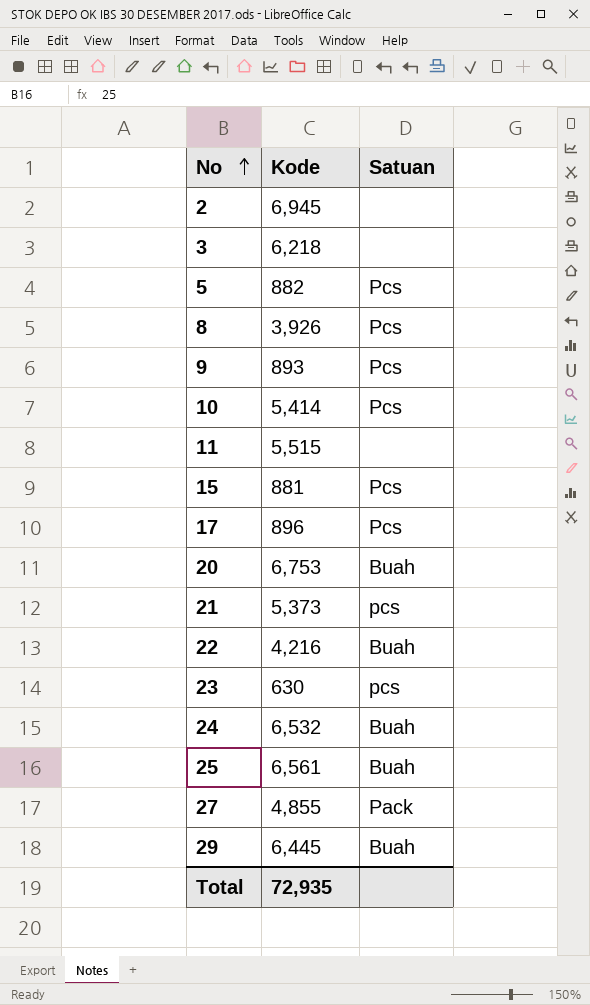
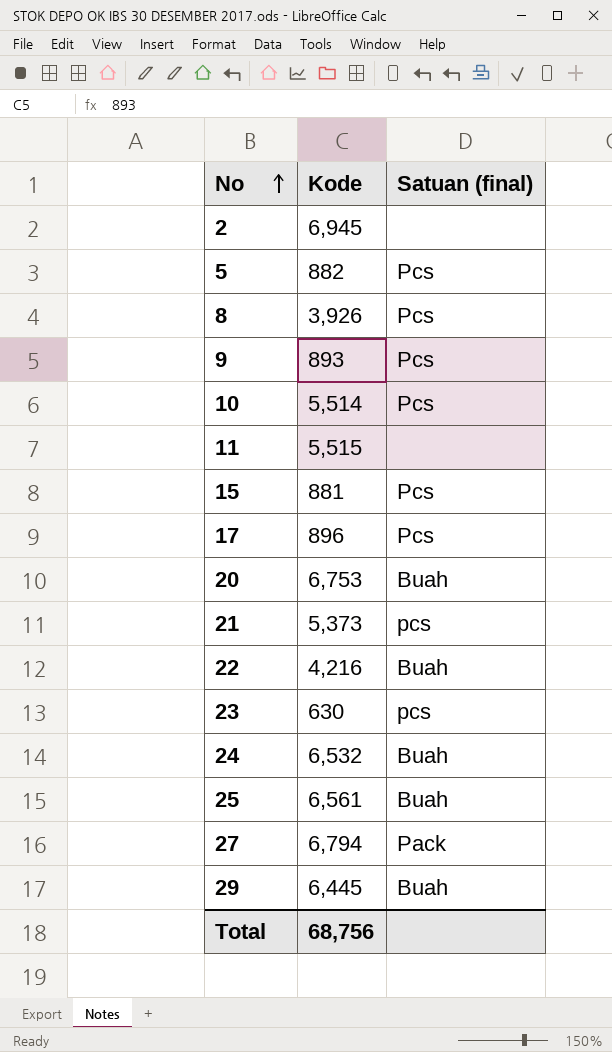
column name: Satuan -> Satuan (final)
row 3: 6,218 | none -> none
10 | Kode: 5,414 -> 5,514
27 | Kode: 4,855 -> 6,794
Total | Kode: 72,935 -> 68,756

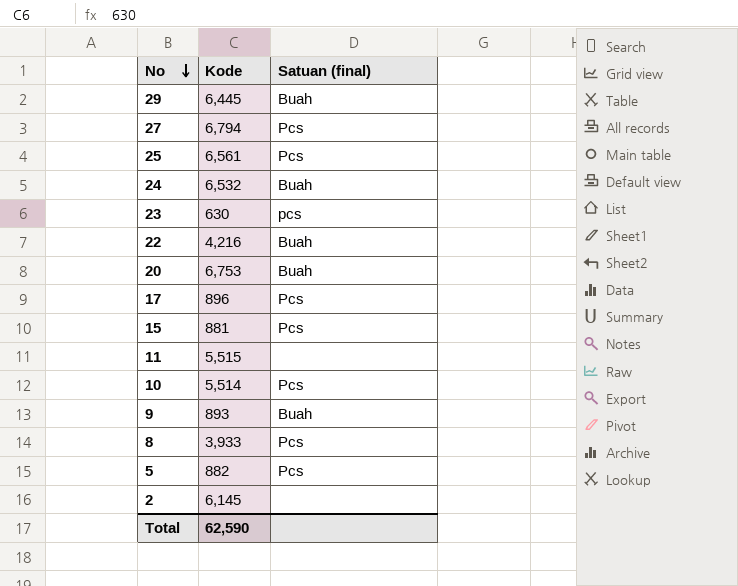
row order: No ascending -> No descending
row 21: 5,373 | pcs -> none
27 | Satuan (final): Pack -> Pcs
25 | Satuan (final): Buah -> Pcs
9 | Satuan (final): Pcs -> Buah
8 | Kode: 3,926 -> 3,933
2 | Kode: 6,945 -> 6,145
Total | Kode: 68,756 -> 62,590

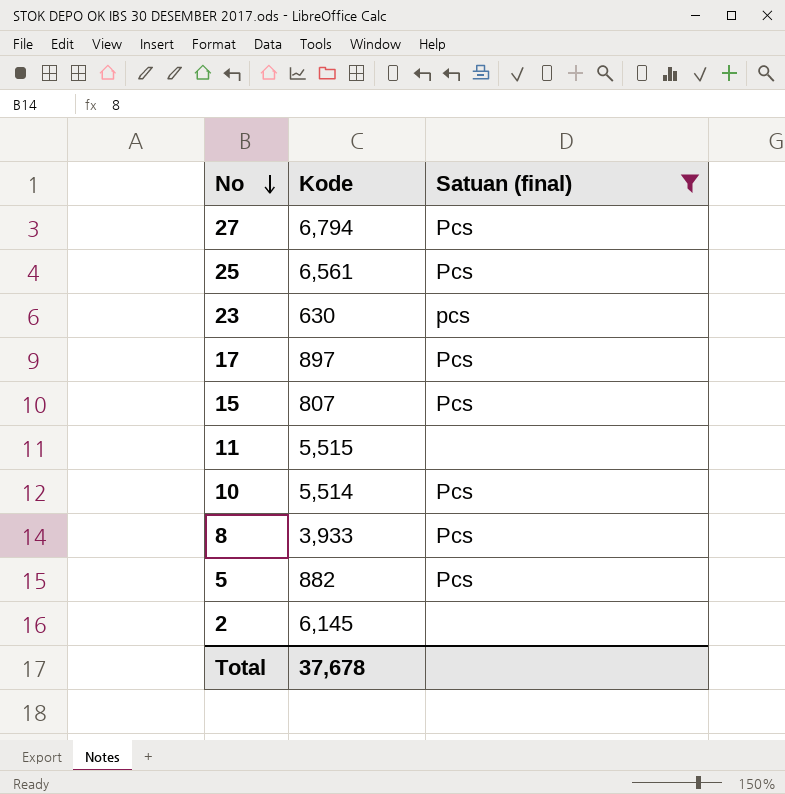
filter: none -> Satuan (final) != Buah
17 | Kode: 896 -> 897
15 | Kode: 881 -> 807
Total | Kode: 62,590 -> 37,678

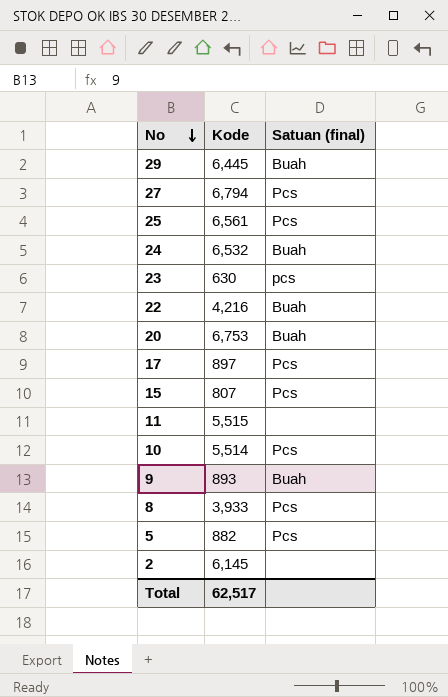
filter: Satuan (final) != Buah -> none
Total | Kode: 37,678 -> 62,517

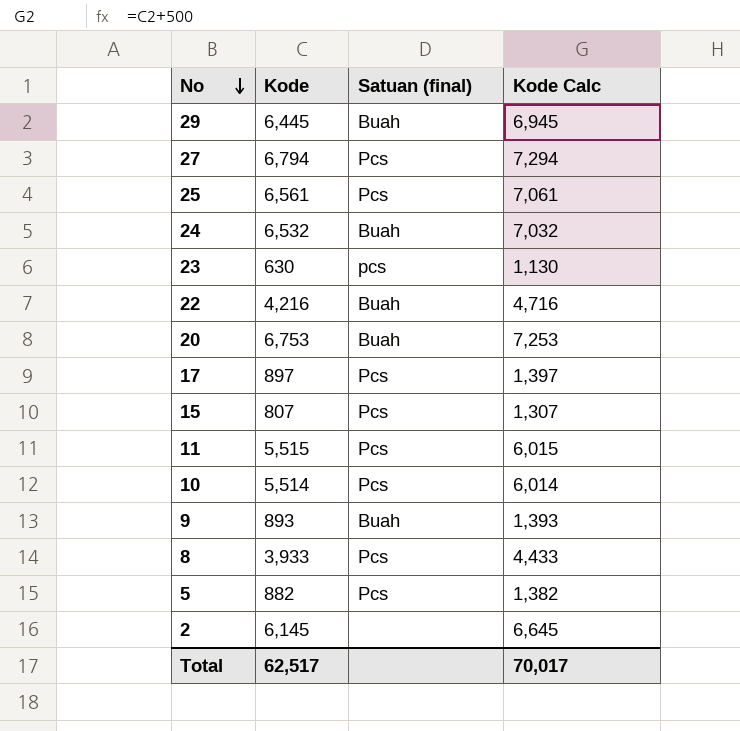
column Kode Calc | formula: none -> [Kode] + 500
11 | Satuan (final): none -> Pcs

